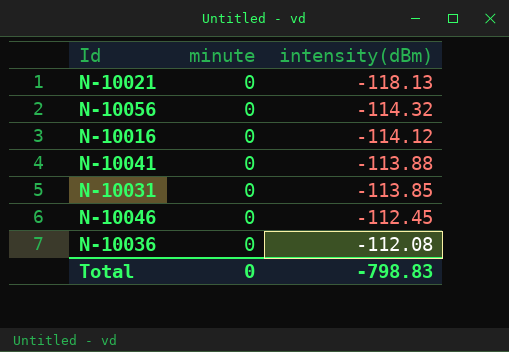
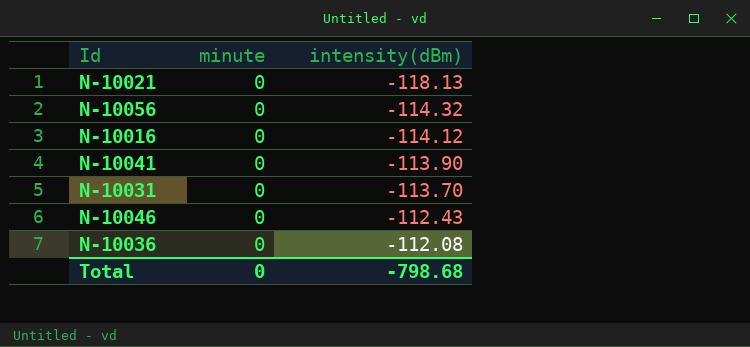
N-10041 | intensity(dBm): -113.88 -> -113.90
N-10031 | intensity(dBm): -113.85 -> -113.70
N-10046 | intensity(dBm): -112.45 -> -112.43
Total | intensity(dBm): -798.83 -> -798.68

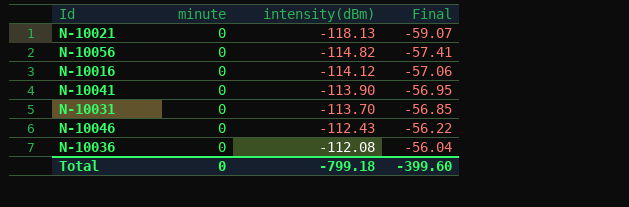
column Final | formula: none -> [intensity(dBm)] * 0.5
N-10056 | intensity(dBm): -114.32 -> -114.82
Total | intensity(dBm): -798.68 -> -799.18

